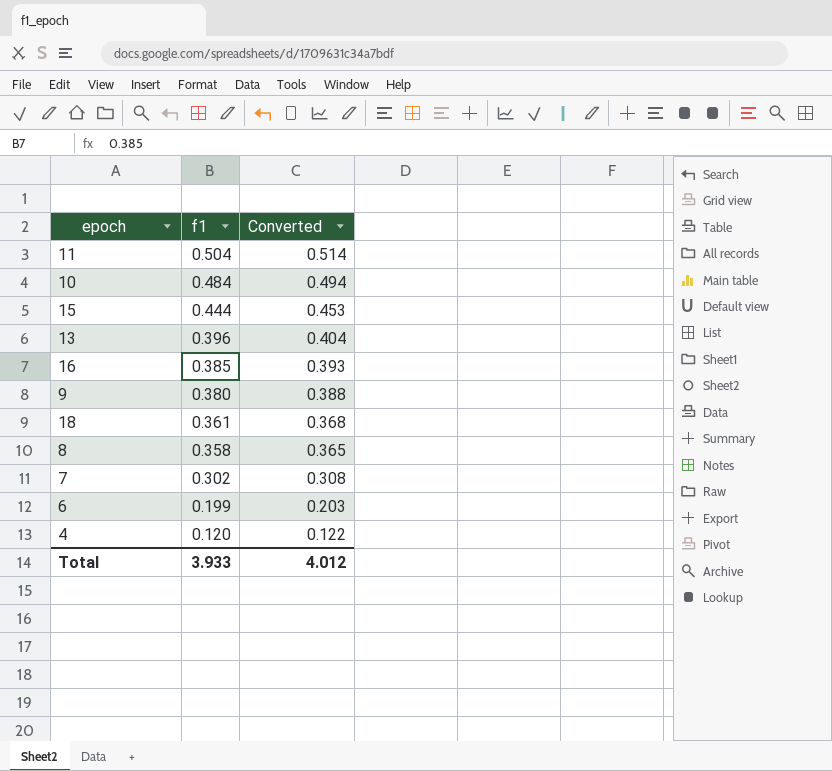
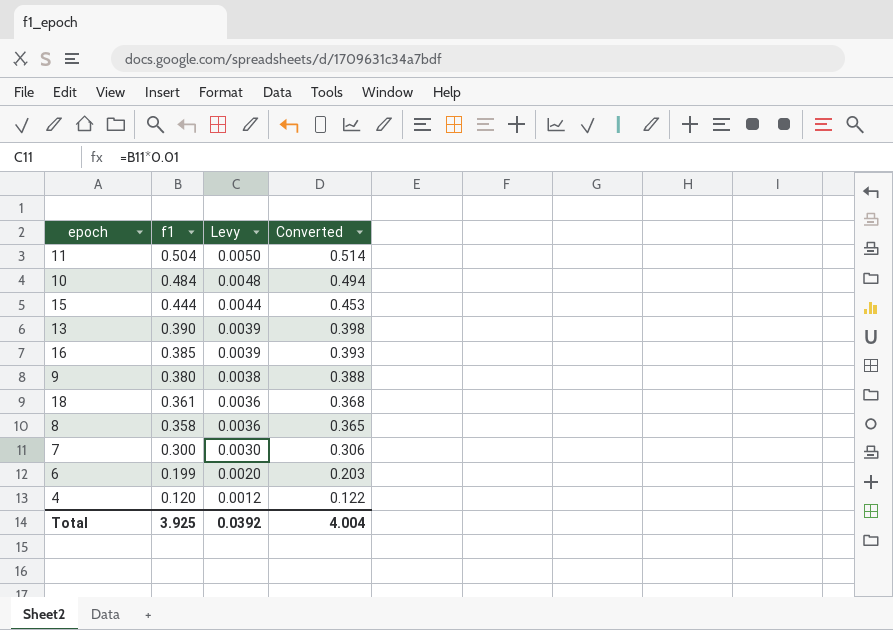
column Levy | formula: none -> [f1] * 0.01
13 | f1: 0.396 -> 0.390
13 | Converted: 0.404 -> 0.398
7 | f1: 0.302 -> 0.300
7 | Converted: 0.308 -> 0.306
Total | f1: 3.933 -> 3.925
Total | Converted: 4.012 -> 4.004

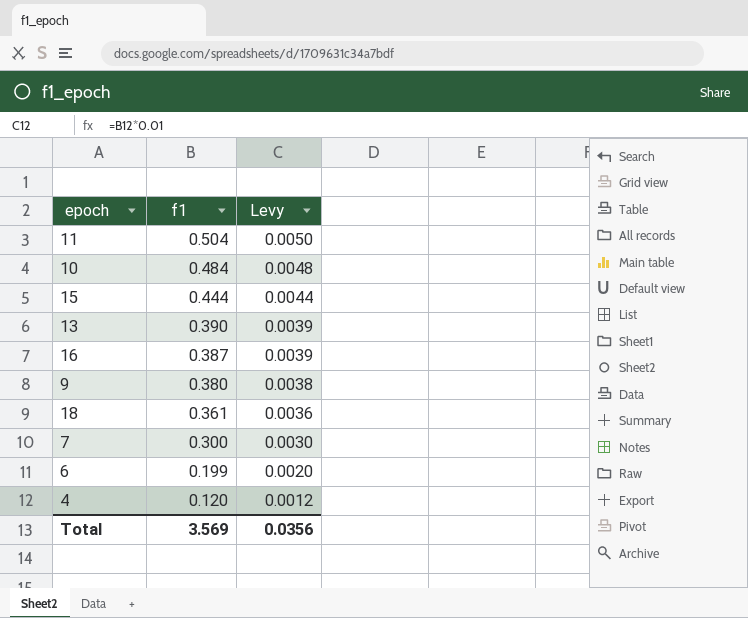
column Converted | formula: [f1] * 1.02 -> none
row 8: 0.358 | 0.0036 | 0.365 -> none
16 | f1: 0.385 -> 0.387
Total | f1: 3.925 -> 3.569
Total | Levy: 0.0392 -> 0.0356

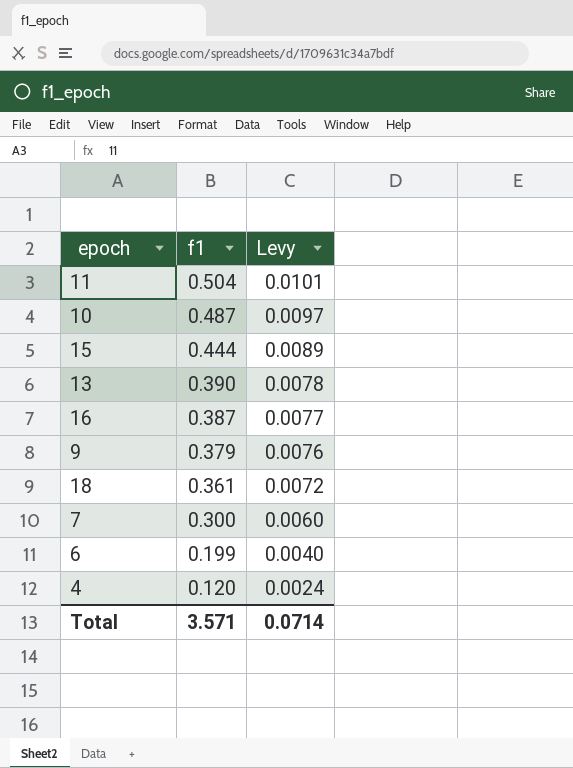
column Levy | formula: [f1] * 0.01 -> [f1] * 0.02
10 | f1: 0.484 -> 0.487
9 | f1: 0.380 -> 0.379
Total | f1: 3.569 -> 3.571
Total | Levy: 0.0356 -> 0.0714

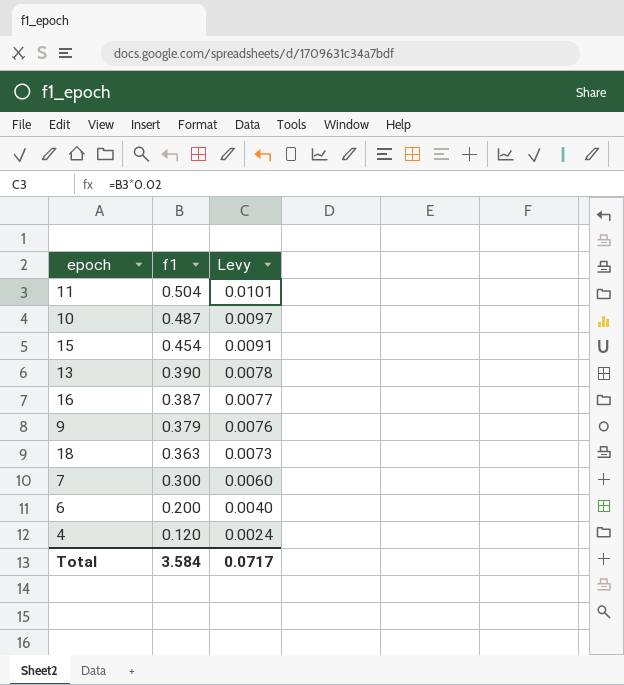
15 | f1: 0.444 -> 0.454
15 | Levy: 0.0089 -> 0.0091
18 | f1: 0.361 -> 0.363
18 | Levy: 0.0072 -> 0.0073
6 | f1: 0.199 -> 0.200
Total | f1: 3.571 -> 3.584
Total | Levy: 0.0714 -> 0.0717

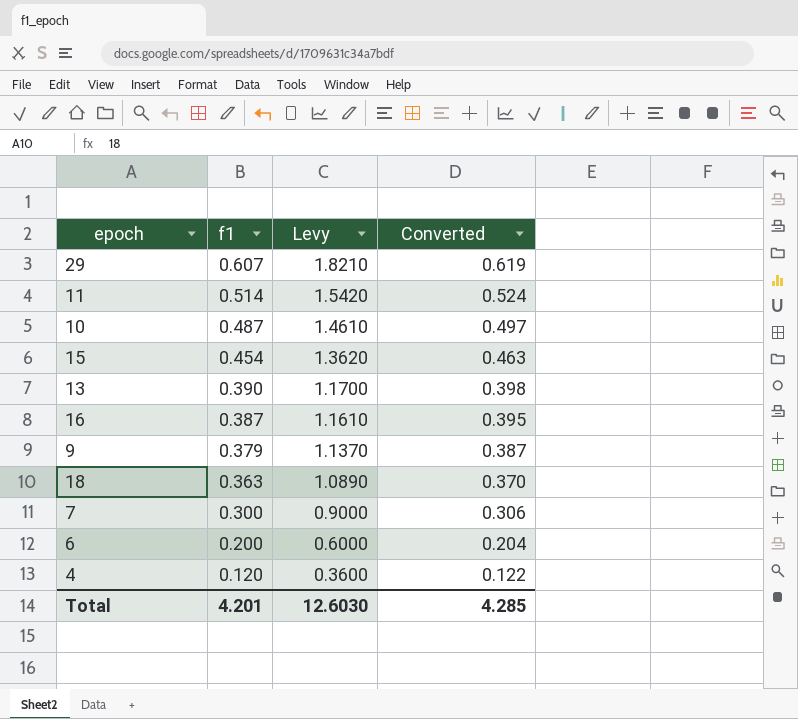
column Levy | formula: [f1] * 0.02 -> [f1] * 3
column Converted | formula: none -> [f1] * 1.02
row 29: none -> 0.607 | 1.8210 | 0.619
11 | f1: 0.504 -> 0.514
Total | f1: 3.584 -> 4.201
Total | Levy: 0.0717 -> 12.6030

